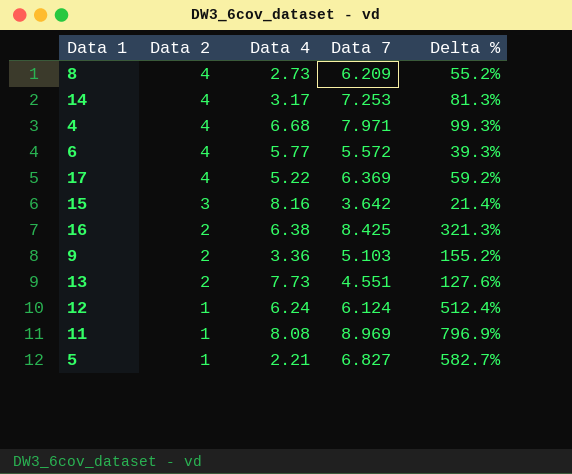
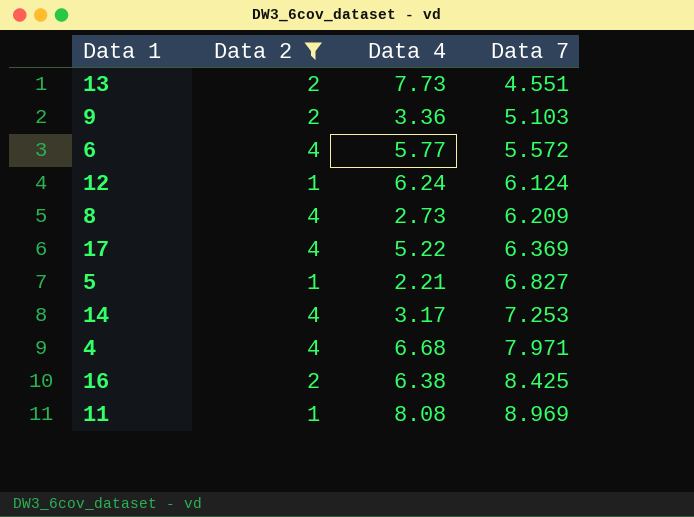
filter: none -> Data 2 != 3
row order: Data 2 descending -> Data 7 ascending
column Delta % | formula: ([Data 7] - [Data 2]) / [Data 2] -> none

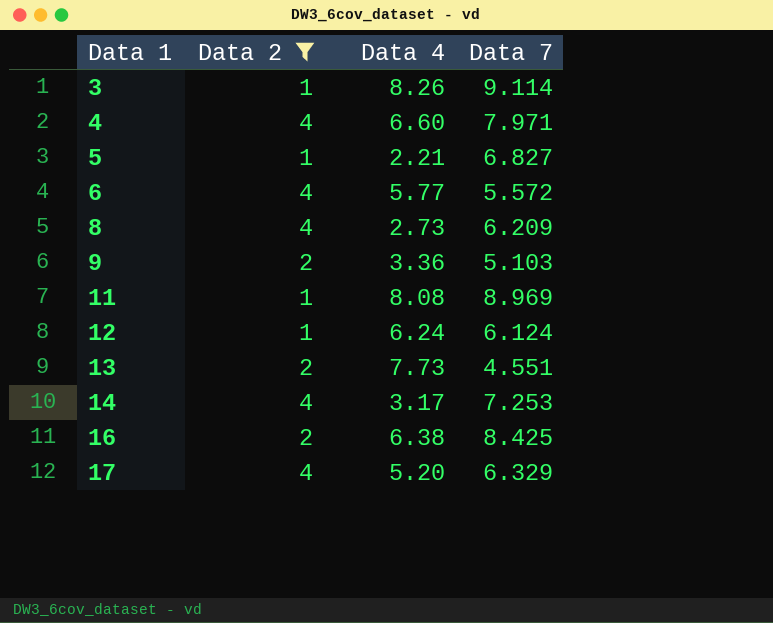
row order: Data 7 ascending -> Data 1 ascending
row 3: none -> 1 | 8.26 | 9.114
4 | Data 4: 6.68 -> 6.60
17 | Data 4: 5.22 -> 5.20
17 | Data 7: 6.369 -> 6.329

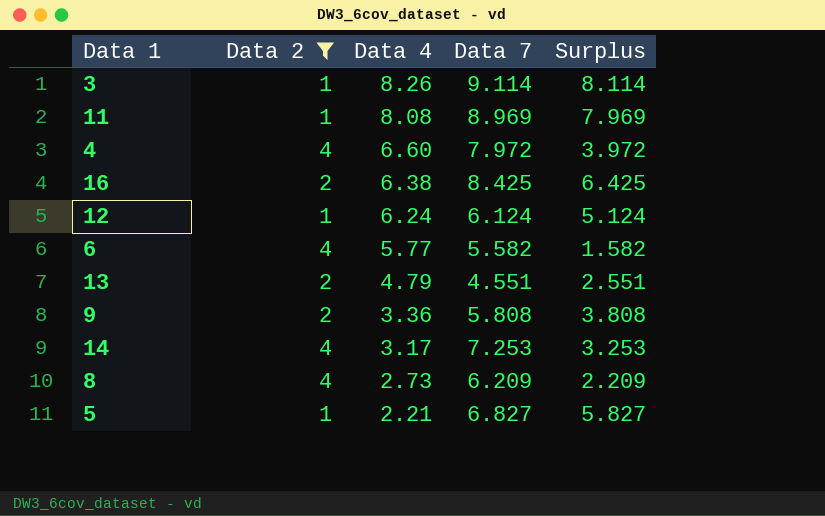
row order: Data 1 ascending -> Data 4 descending
column Surplus | formula: none -> [Data 7] - [Data 2]
row 17: 4 | 5.20 | 6.329 -> none
4 | Data 7: 7.971 -> 7.972
6 | Data 7: 5.572 -> 5.582
13 | Data 4: 7.73 -> 4.79
9 | Data 7: 5.103 -> 5.808

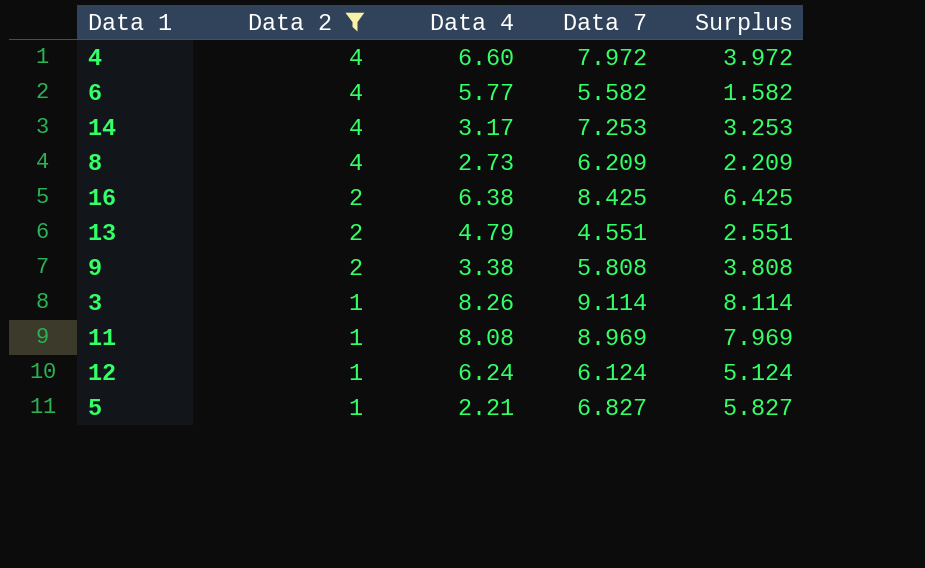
row order: Data 4 descending -> Data 2 descending
9 | Data 4: 3.36 -> 3.38

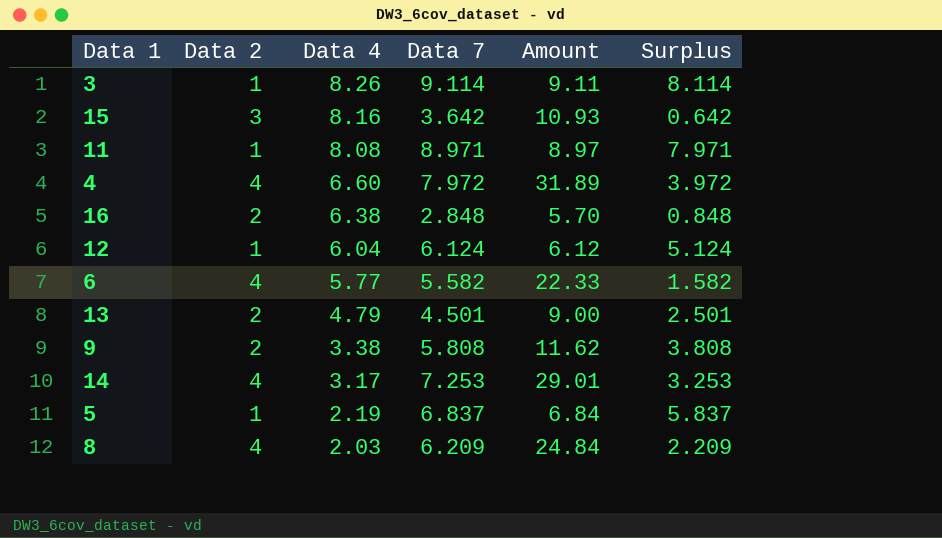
filter: Data 2 != 3 -> none
row order: Data 2 descending -> Data 4 descending
column Amount | formula: none -> [Data 2] * [Data 7]
11 | Data 7: 8.969 -> 8.971
11 | Surplus: 7.969 -> 7.971
16 | Data 7: 8.425 -> 2.848
16 | Surplus: 6.425 -> 0.848
12 | Data 4: 6.24 -> 6.04
13 | Data 7: 4.551 -> 4.501
13 | Surplus: 2.551 -> 2.501
5 | Data 4: 2.21 -> 2.19
5 | Data 7: 6.827 -> 6.837
5 | Surplus: 5.827 -> 5.837
8 | Data 4: 2.73 -> 2.03

